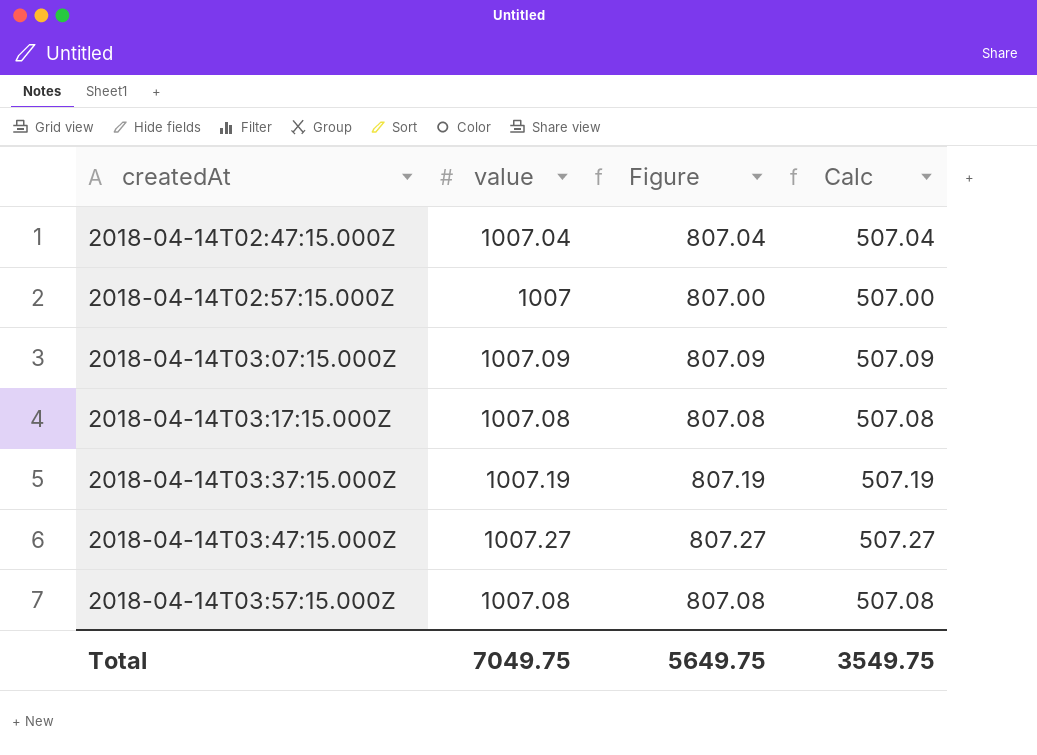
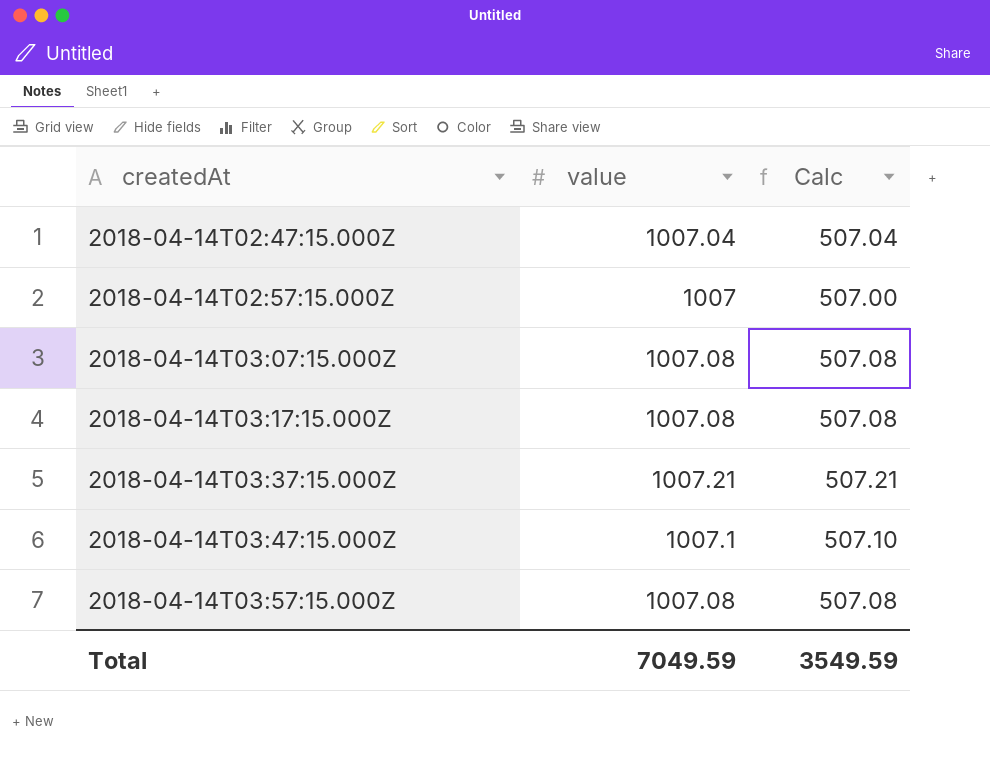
column Figure | formula: [value] - 200 -> none
2018-04-14T03:07:15.000Z | value: 1007.09 -> 1007.08
2018-04-14T03:07:15.000Z | Calc: 507.09 -> 507.08
2018-04-14T03:37:15.000Z | value: 1007.19 -> 1007.21
2018-04-14T03:37:15.000Z | Calc: 507.19 -> 507.21
2018-04-14T03:47:15.000Z | value: 1007.27 -> 1007.1
2018-04-14T03:47:15.000Z | Calc: 507.27 -> 507.10
Total | value: 7049.75 -> 7049.59
Total | Calc: 3549.75 -> 3549.59

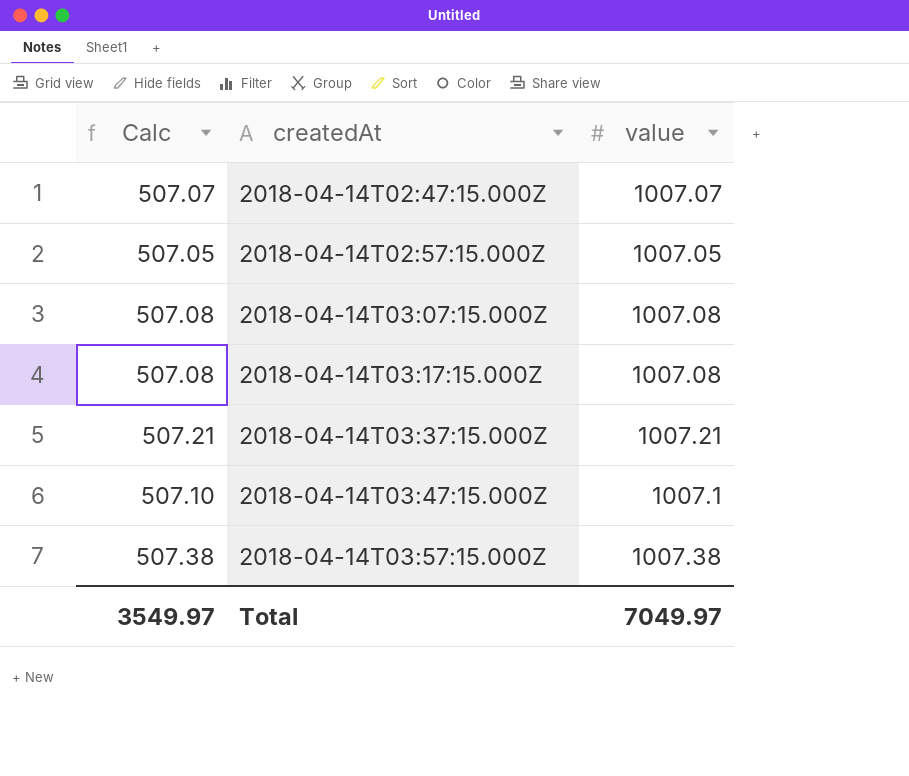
column Calc | position: 3 -> 1
2018-04-14T02:47:15.000Z | Calc: 507.04 -> 507.07
2018-04-14T02:47:15.000Z | value: 1007.04 -> 1007.07
2018-04-14T02:57:15.000Z | Calc: 507.00 -> 507.05
2018-04-14T02:57:15.000Z | value: 1007 -> 1007.05
2018-04-14T03:57:15.000Z | Calc: 507.08 -> 507.38
2018-04-14T03:57:15.000Z | value: 1007.08 -> 1007.38
Total | Calc: 3549.59 -> 3549.97
Total | value: 7049.59 -> 7049.97

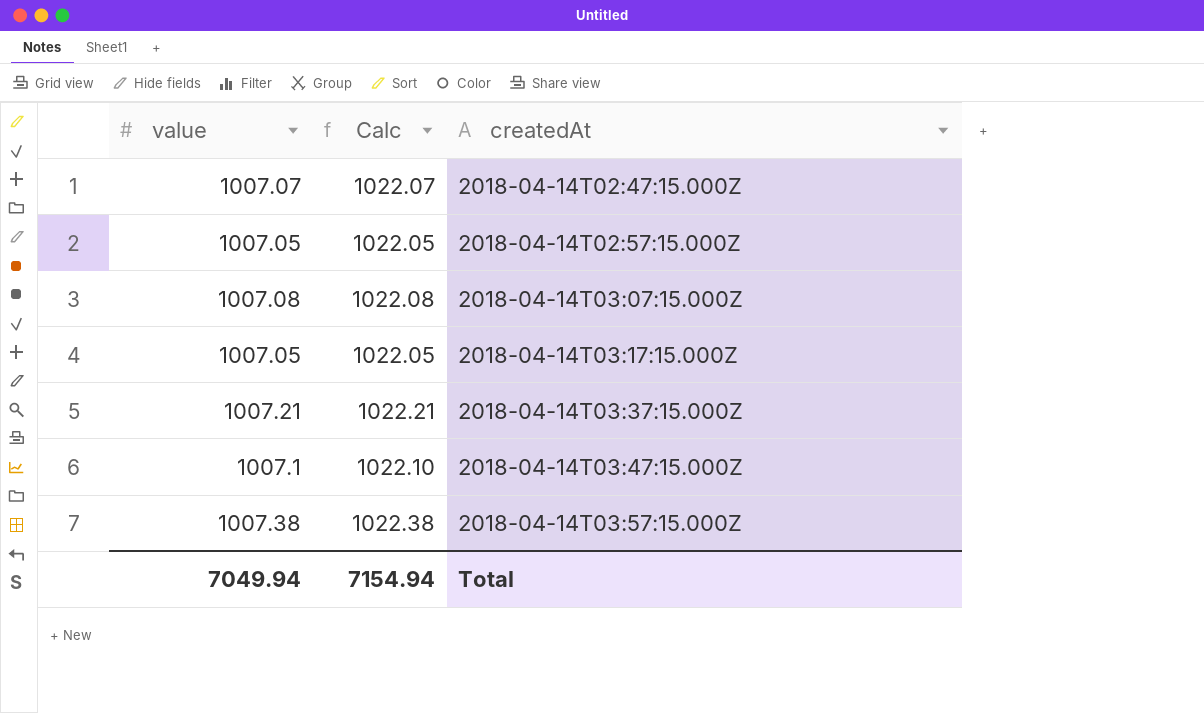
column value | position: 3 -> 1
column Calc | formula: [value] - 500 -> [value] + 15
2018-04-14T03:17:15.000Z | value: 1007.08 -> 1007.05
Total | value: 7049.97 -> 7049.94
Total | Calc: 3549.97 -> 7154.94

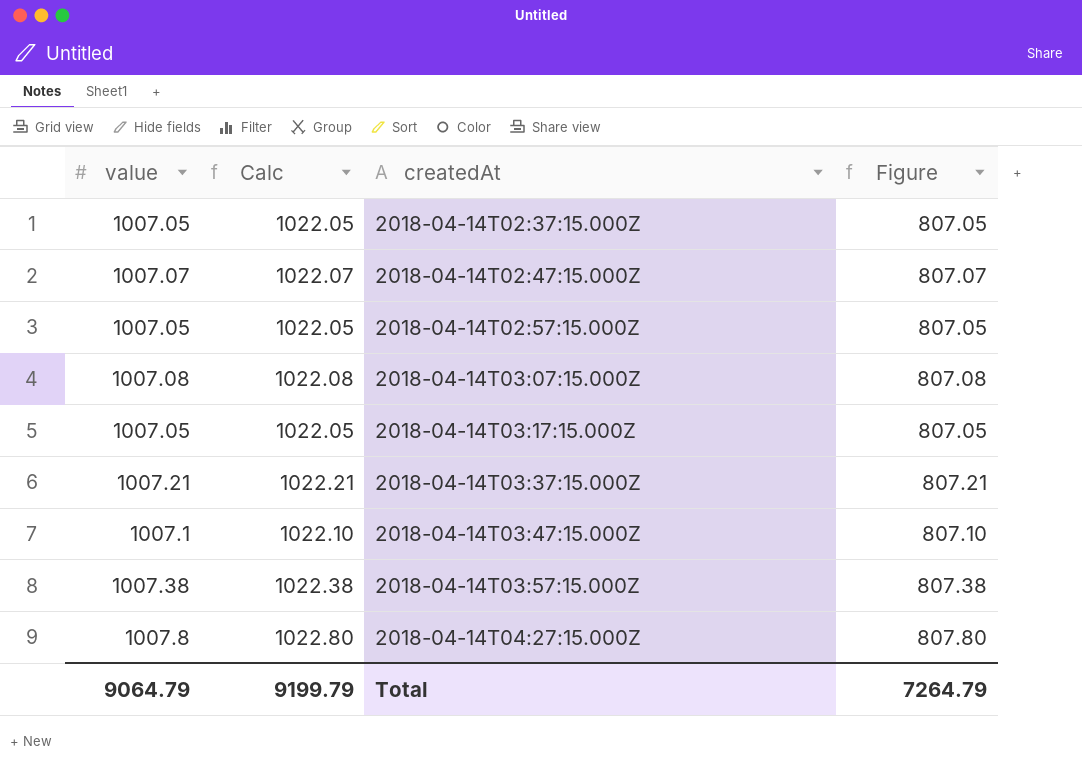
column Figure | formula: none -> [value] - 200
row 2018-04-14T02:37:15.000Z: none -> 1007.05 | 1022.05 | 807.05
row 2018-04-14T04:27:15.000Z: none -> 1007.8 | 1022.80 | 807.80
Total | value: 7049.94 -> 9064.79
Total | Calc: 7154.94 -> 9199.79

